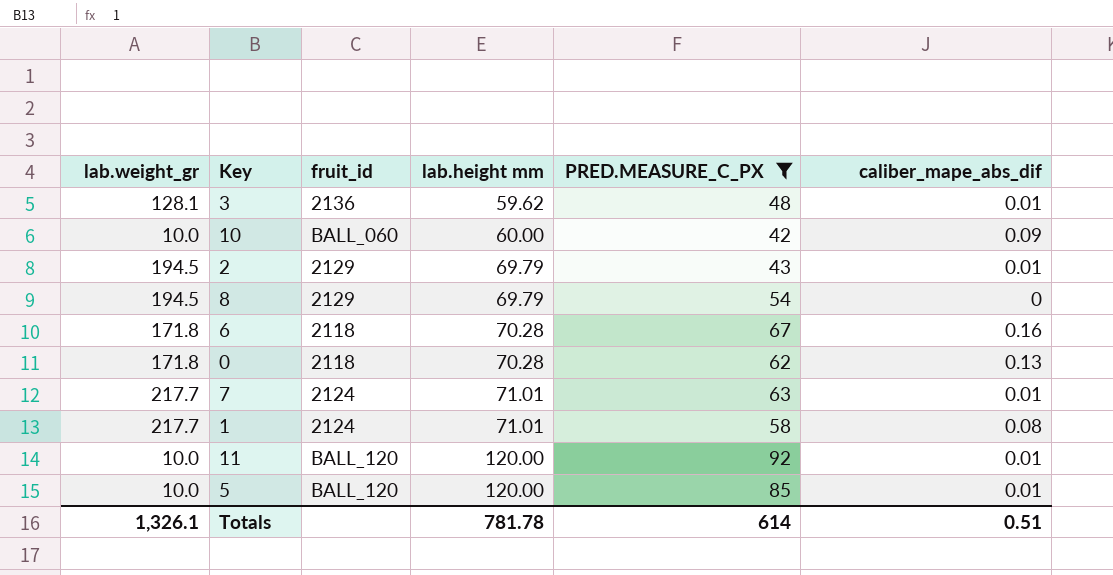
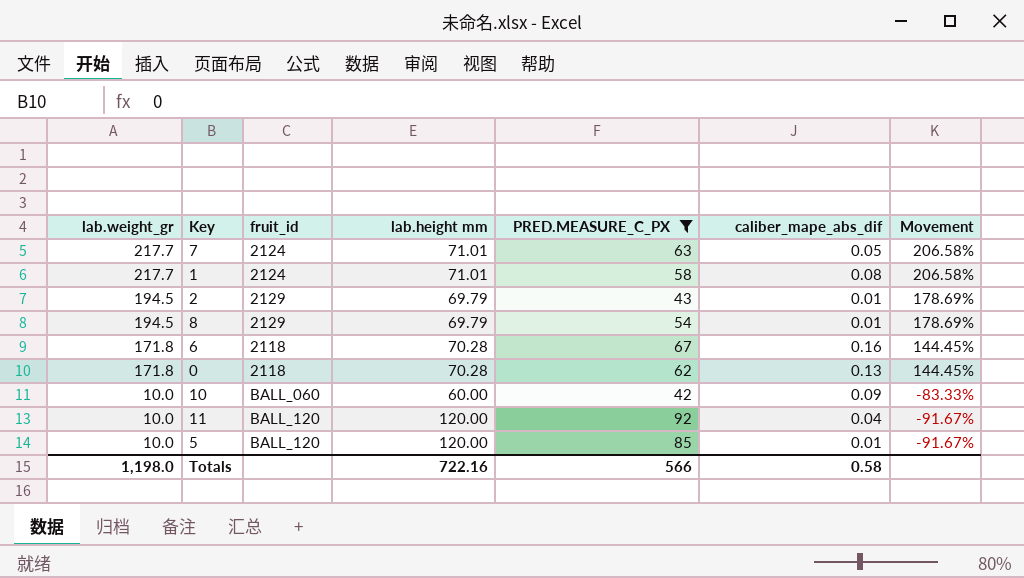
row order: lab.height mm ascending -> lab.weight_gr descending
column Movement | formula: none -> ([lab.weight_gr] - [lab.height mm]) / [lab.height mm]
row 3: 128.1 | 2136 | 59.62 | 48 | 0.01 -> none
7 | caliber_mape_abs_dif: 0.01 -> 0.05
8 | caliber_mape_abs_dif: 0 -> 0.01
11 | caliber_mape_abs_dif: 0.01 -> 0.04
Totals | lab.weight_gr: 1,326.1 -> 1,198.0
Totals | lab.height mm: 781.78 -> 722.16
Totals | PRED.MEASURE_C_PX: 614 -> 566
Totals | caliber_mape_abs_dif: 0.51 -> 0.58

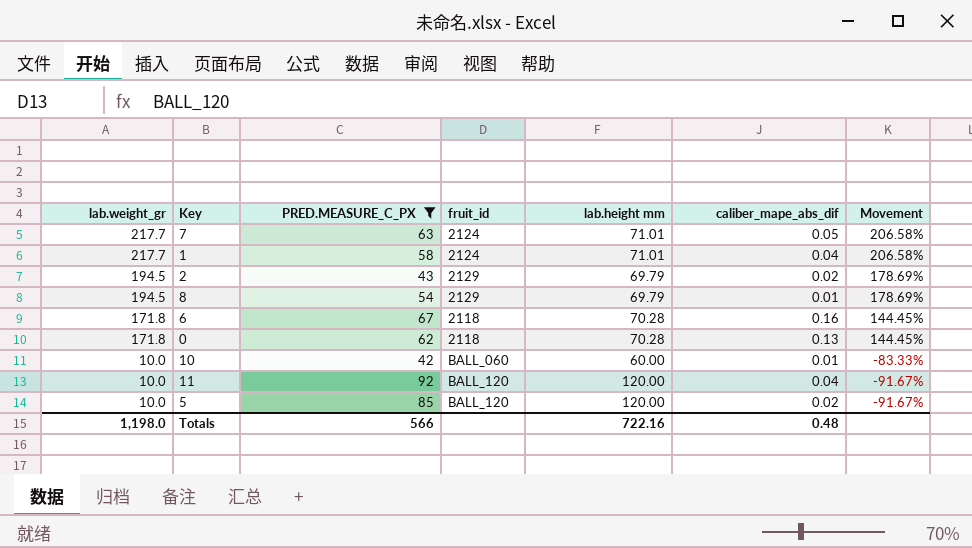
column PRED.MEASURE_C_PX | position: 5 -> 3
1 | caliber_mape_abs_dif: 0.08 -> 0.04
2 | caliber_mape_abs_dif: 0.01 -> 0.02
10 | caliber_mape_abs_dif: 0.09 -> 0.01
5 | caliber_mape_abs_dif: 0.01 -> 0.02
Totals | caliber_mape_abs_dif: 0.58 -> 0.48

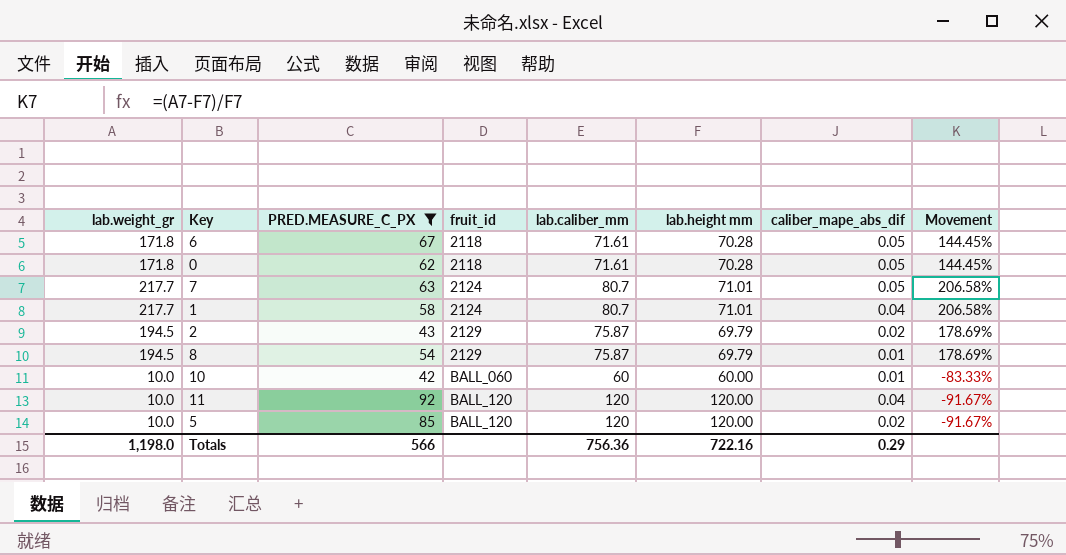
row order: lab.weight_gr descending -> fruit_id ascending
column lab.caliber_mm | position: none -> 5
6 | caliber_mape_abs_dif: 0.16 -> 0.05
0 | caliber_mape_abs_dif: 0.13 -> 0.05
Totals | caliber_mape_abs_dif: 0.48 -> 0.29

